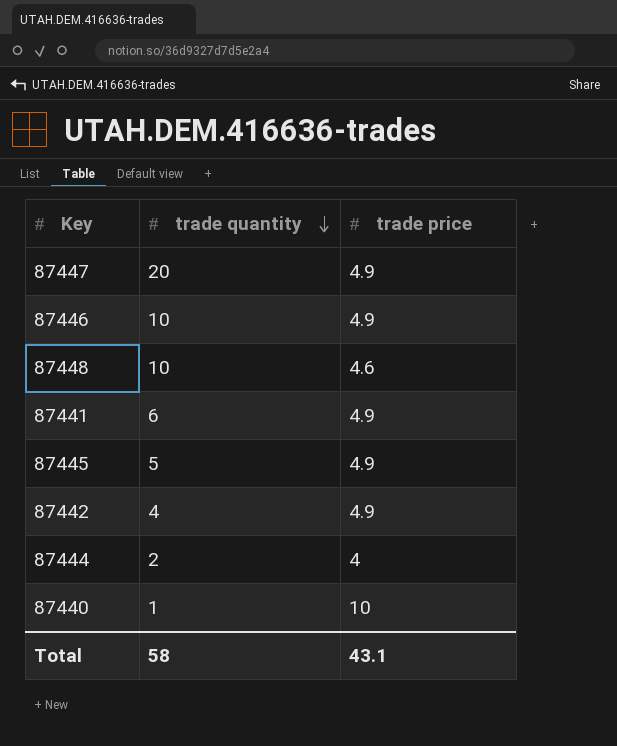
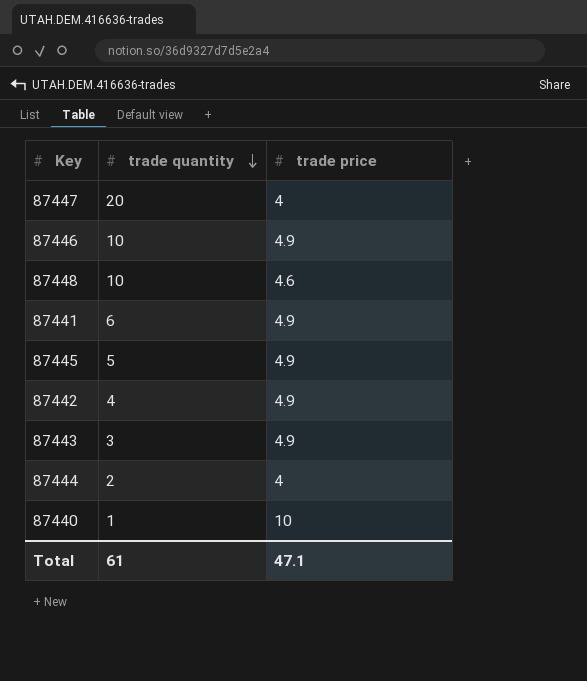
87447 | trade price: 4.9 -> 4
row 87443: none -> 3 | 4.9
Total | trade quantity: 58 -> 61
Total | trade price: 43.1 -> 47.1

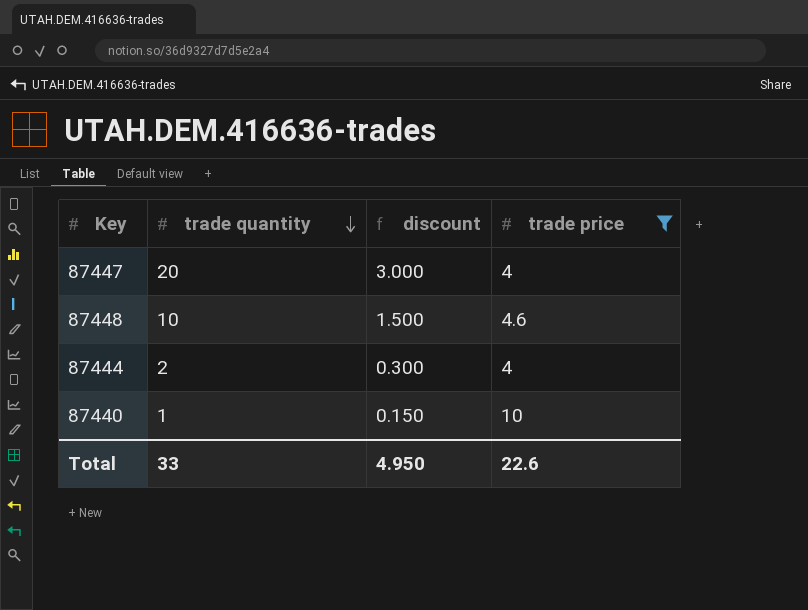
filter: none -> trade price != 4.9
column discount | formula: none -> [trade quantity] * 0.15
Total | trade quantity: 61 -> 33
Total | trade price: 47.1 -> 22.6

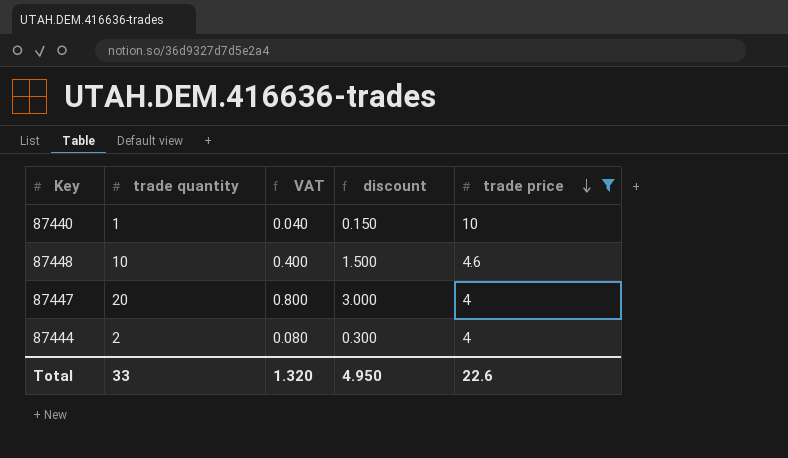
row order: trade quantity descending -> trade price descending
column VAT | formula: none -> [trade quantity] * 0.04

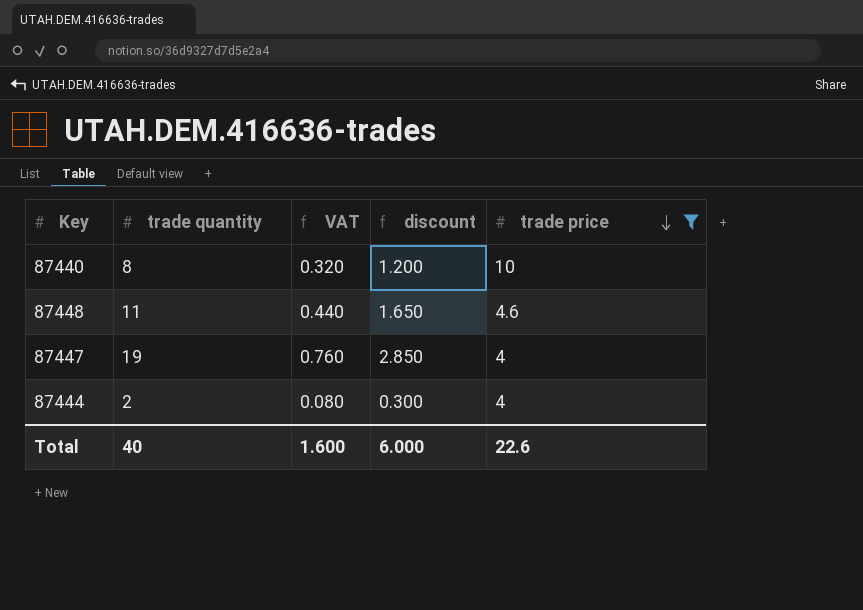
87440 | trade quantity: 1 -> 8
87440 | VAT: 0.040 -> 0.320
87440 | discount: 0.150 -> 1.200
87448 | trade quantity: 10 -> 11
87448 | VAT: 0.400 -> 0.440
87448 | discount: 1.500 -> 1.650
87447 | trade quantity: 20 -> 19
87447 | VAT: 0.800 -> 0.760
87447 | discount: 3.000 -> 2.850
Total | trade quantity: 33 -> 40
Total | VAT: 1.320 -> 1.600
Total | discount: 4.950 -> 6.000

